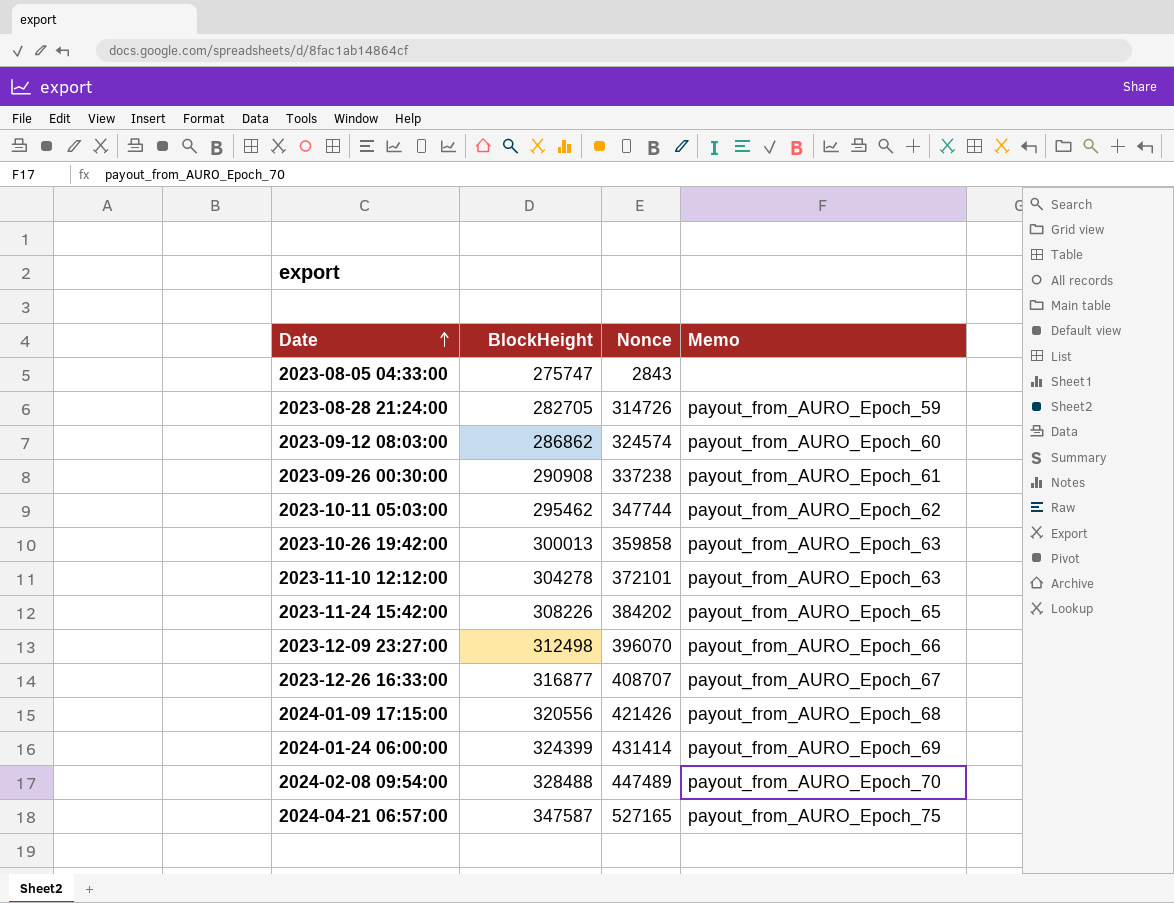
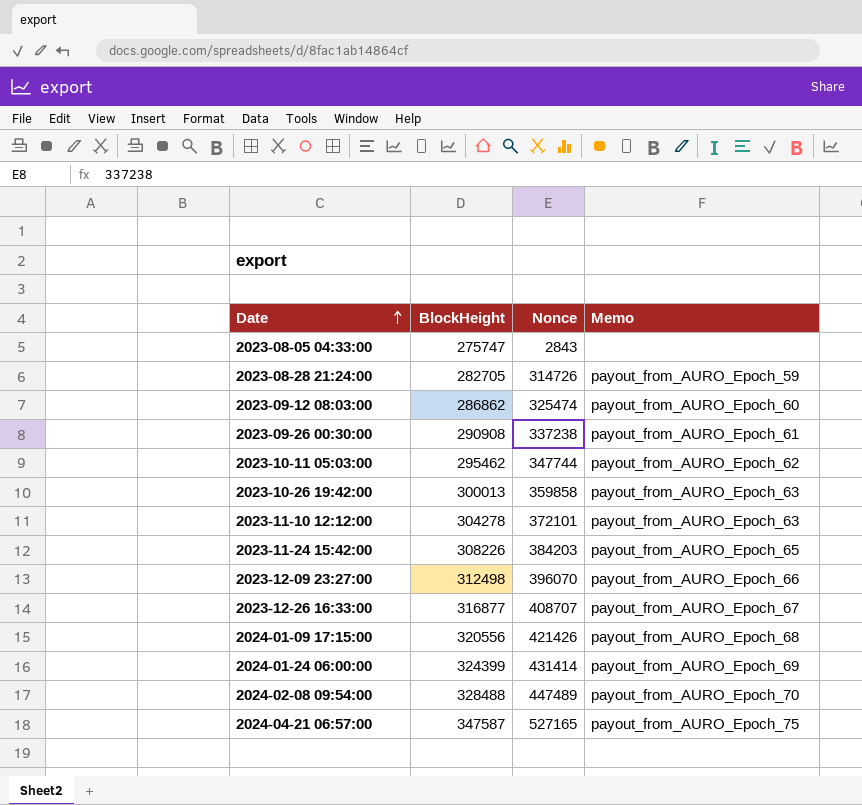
2023-09-12 08:03:00 | Nonce: 324574 -> 325474
2023-11-24 15:42:00 | Nonce: 384202 -> 384203

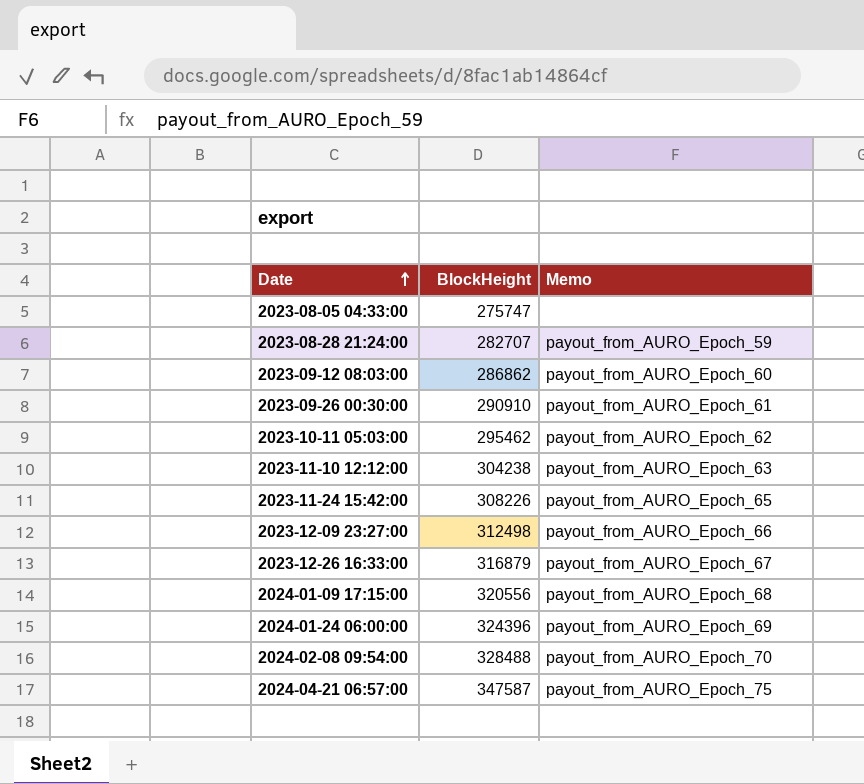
column Nonce | position: 3 -> none
row 2023-10-26 19:42:00: 300013 | 359858 | payout_from_AURO_Epoch_63 -> none
2023-08-28 21:24:00 | BlockHeight: 282705 -> 282707
2023-09-26 00:30:00 | BlockHeight: 290908 -> 290910
2023-11-10 12:12:00 | BlockHeight: 304278 -> 304238
2023-12-26 16:33:00 | BlockHeight: 316877 -> 316879
2024-01-24 06:00:00 | BlockHeight: 324399 -> 324396

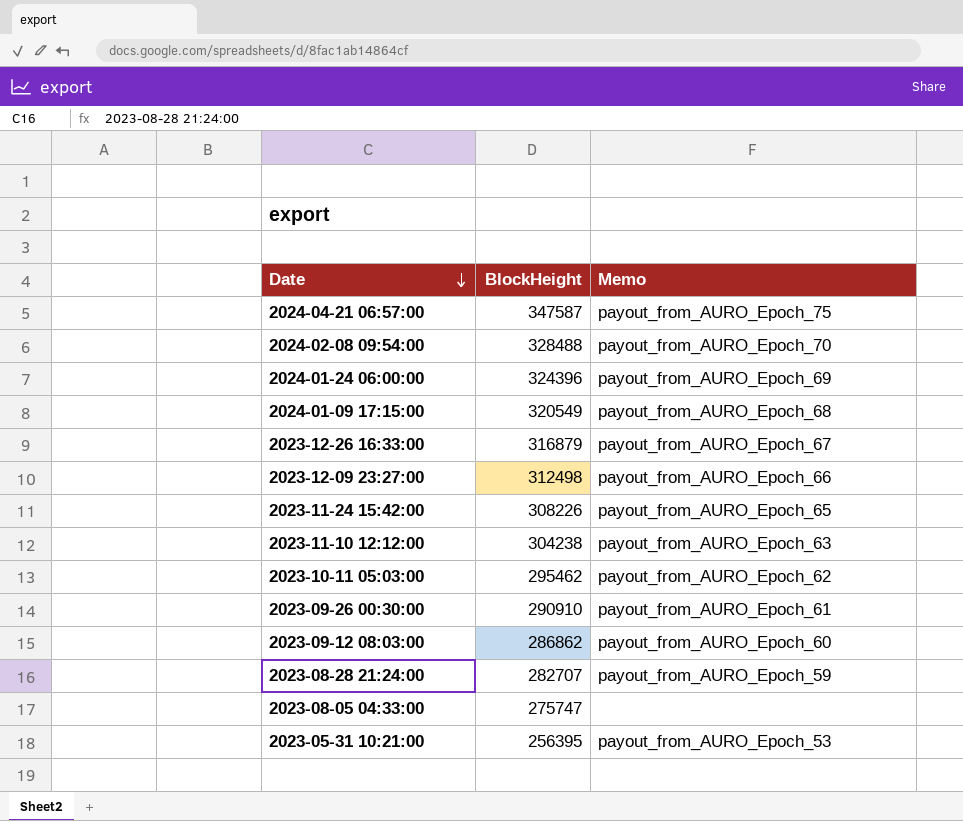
row order: Date ascending -> Date descending
2024-01-09 17:15:00 | BlockHeight: 320556 -> 320549
row 2023-05-31 10:21:00: none -> 256395 | payout_from_AURO_Epoch_53

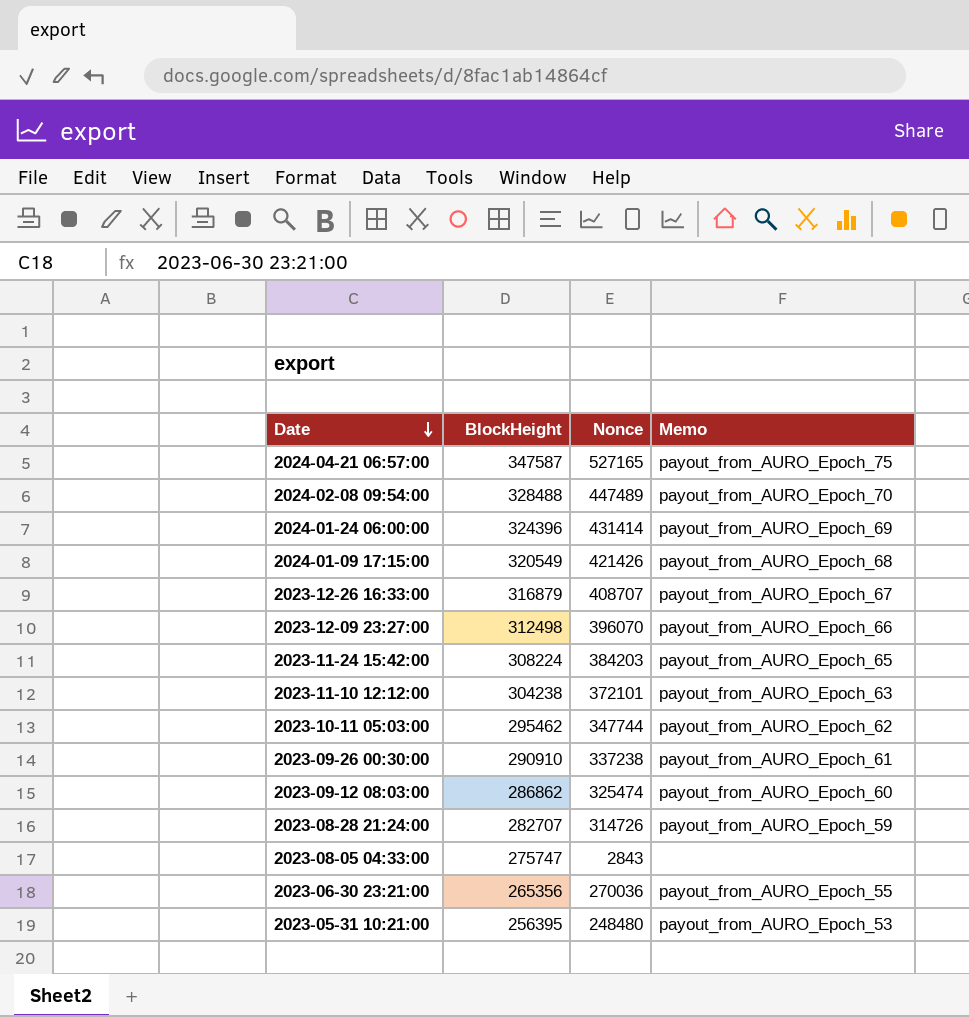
column Nonce | position: none -> 3
2023-11-24 15:42:00 | BlockHeight: 308226 -> 308224
row 2023-06-30 23:21:00: none -> 265356 | 270036 | payout_from_AURO_Epoch_55

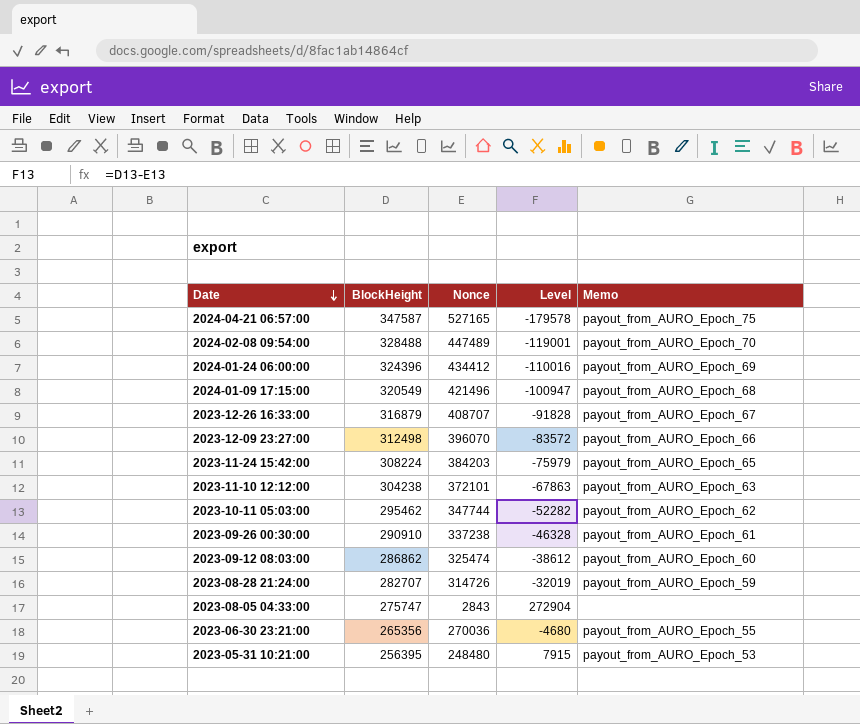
column Level | formula: none -> [BlockHeight] - [Nonce]
2024-01-24 06:00:00 | Nonce: 431414 -> 434412
2024-01-09 17:15:00 | Nonce: 421426 -> 421496

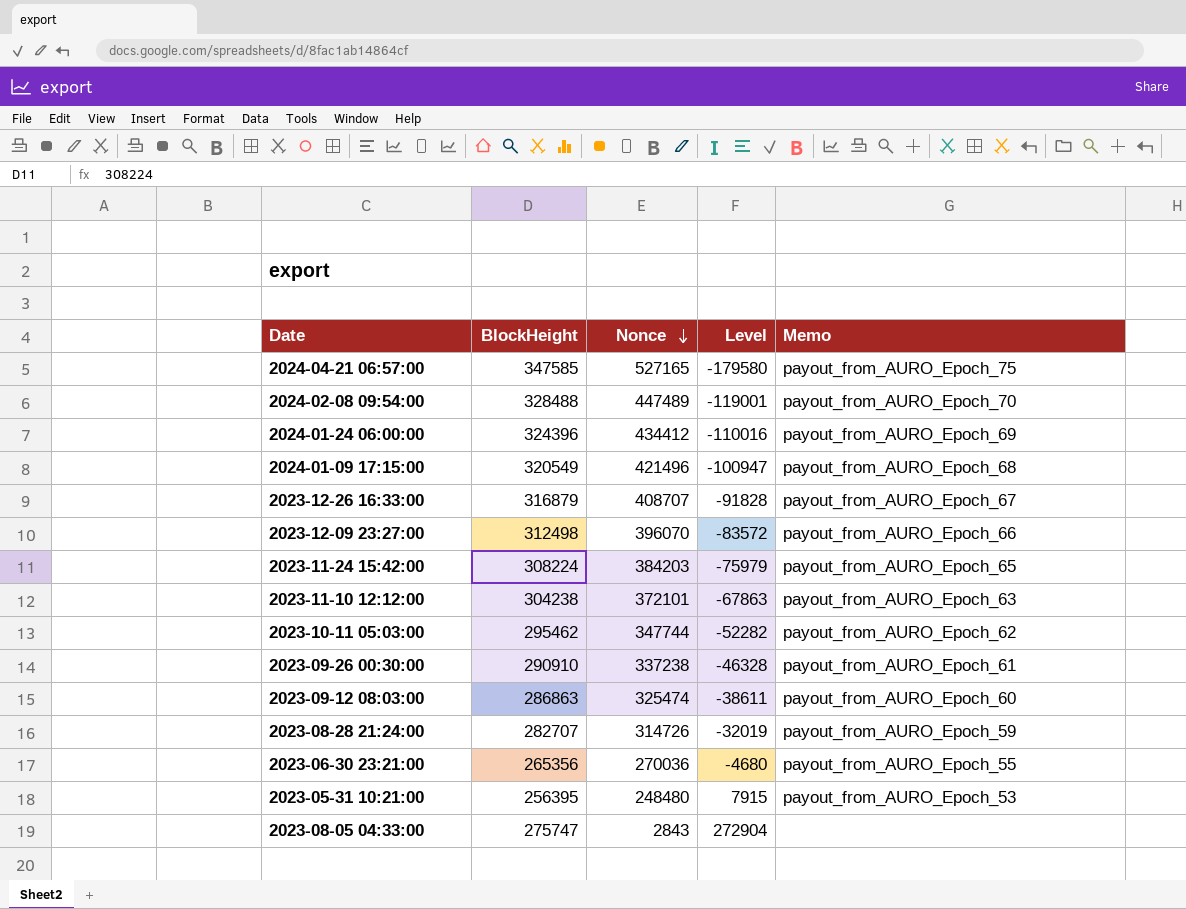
row order: Date descending -> Nonce descending
2024-04-21 06:57:00 | BlockHeight: 347587 -> 347585
2024-04-21 06:57:00 | Level: -179578 -> -179580
2023-09-12 08:03:00 | BlockHeight: 286862 -> 286863
2023-09-12 08:03:00 | Level: -38612 -> -38611

